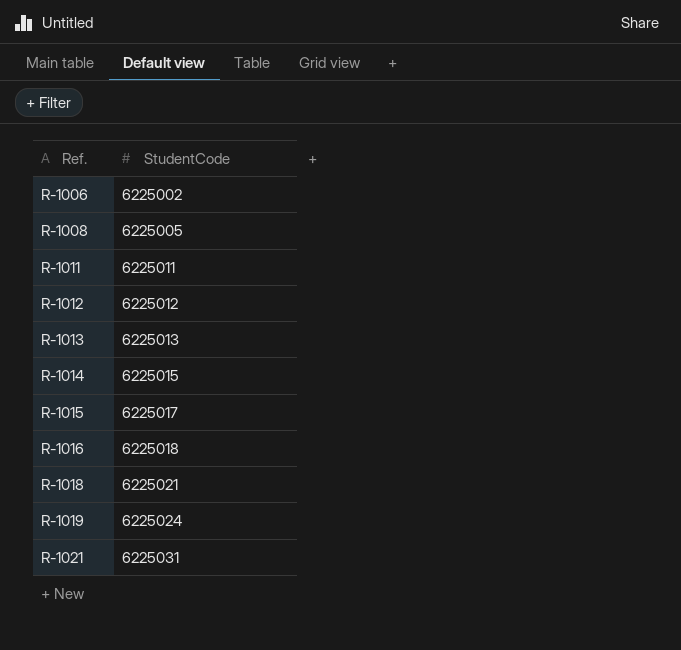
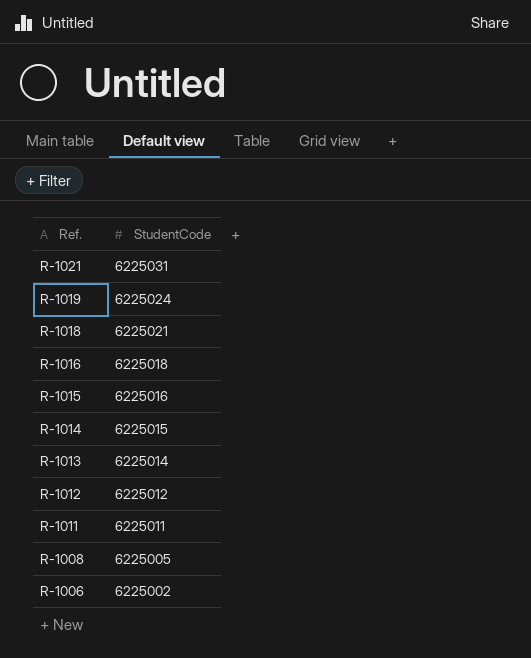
row order: Ref. ascending -> Ref. descending
R-1015 | StudentCode: 6225017 -> 6225016
R-1013 | StudentCode: 6225013 -> 6225014

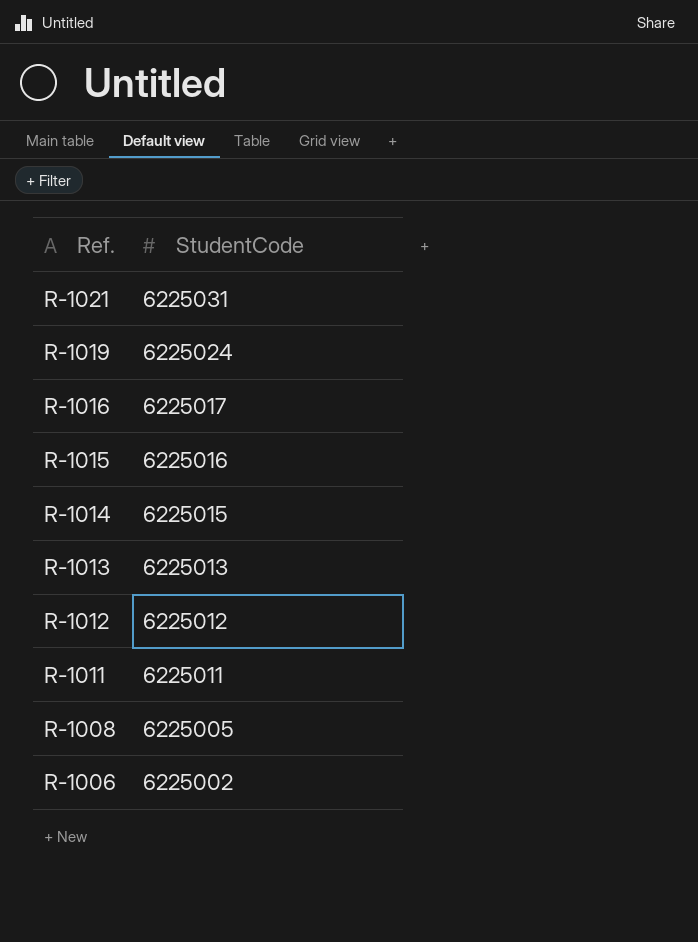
row R-1018: 6225021 -> none
R-1016 | StudentCode: 6225018 -> 6225017
R-1013 | StudentCode: 6225014 -> 6225013

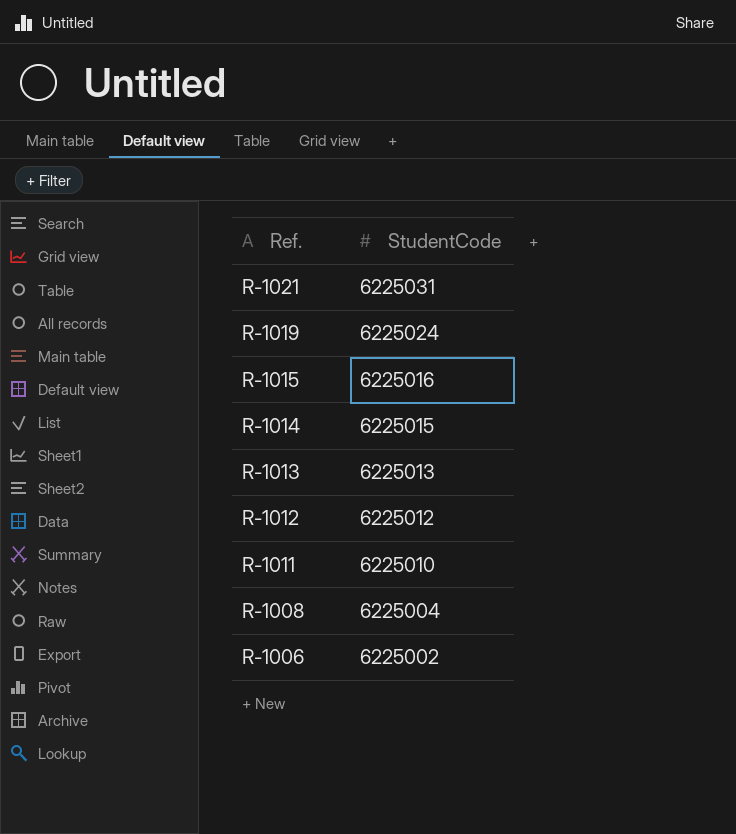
row R-1016: 6225017 -> none
R-1011 | StudentCode: 6225011 -> 6225010
R-1008 | StudentCode: 6225005 -> 6225004

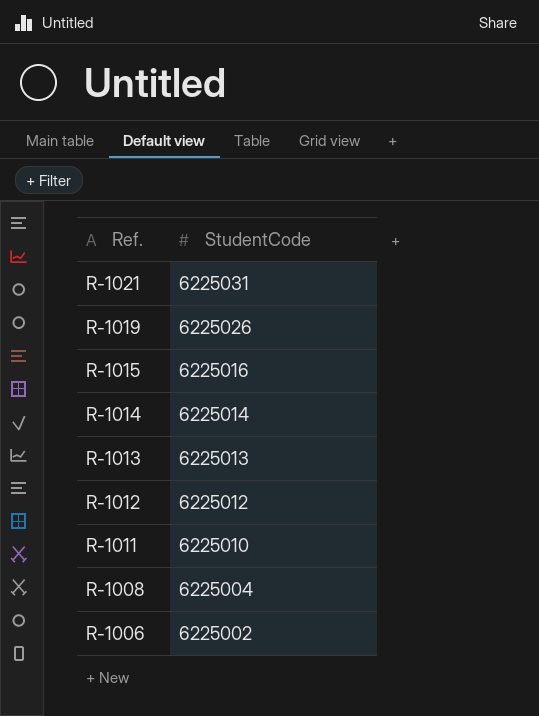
R-1019 | StudentCode: 6225024 -> 6225026
R-1014 | StudentCode: 6225015 -> 6225014

